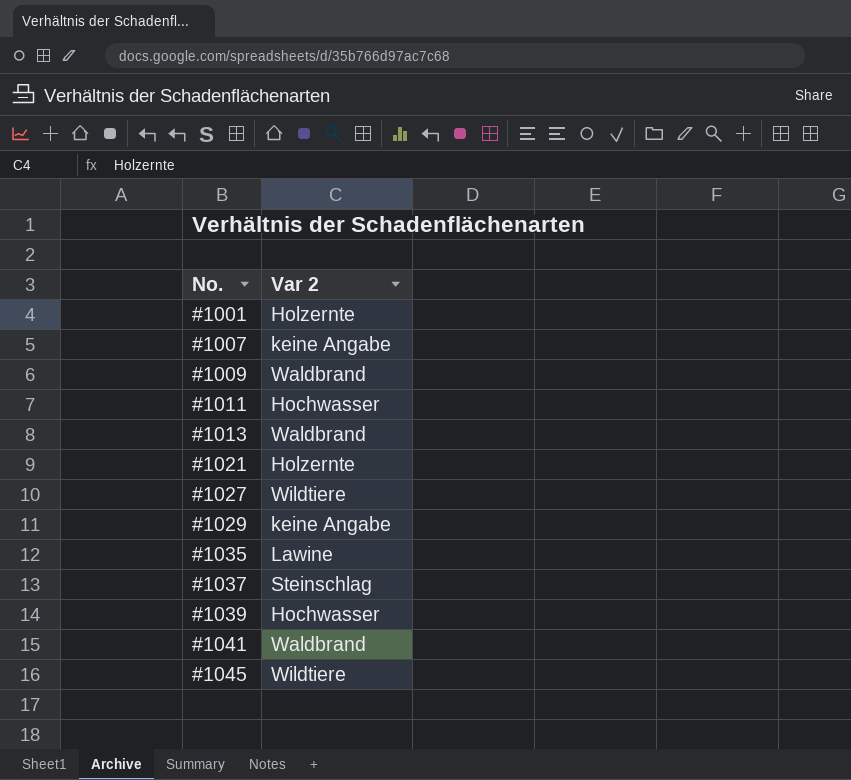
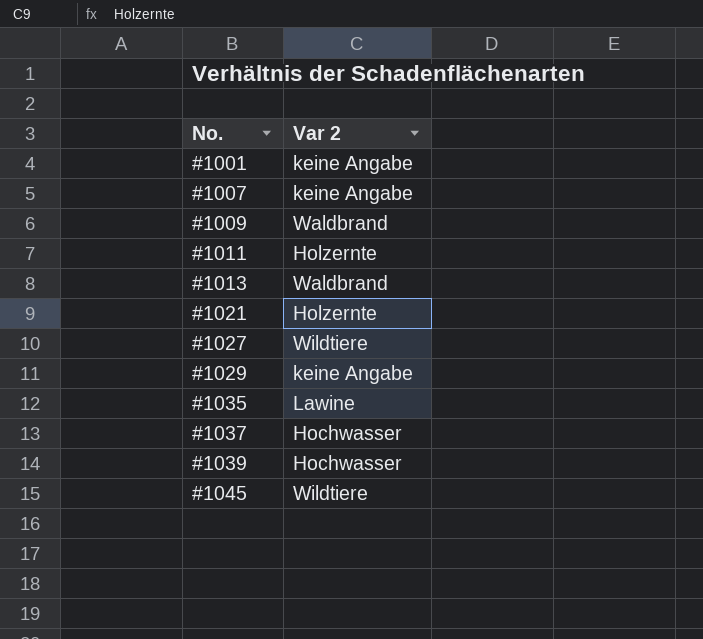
row #1041: Waldbrand -> none
#1001 | Var 2: Holzernte -> keine Angabe
#1011 | Var 2: Hochwasser -> Holzernte
#1037 | Var 2: Steinschlag -> Hochwasser

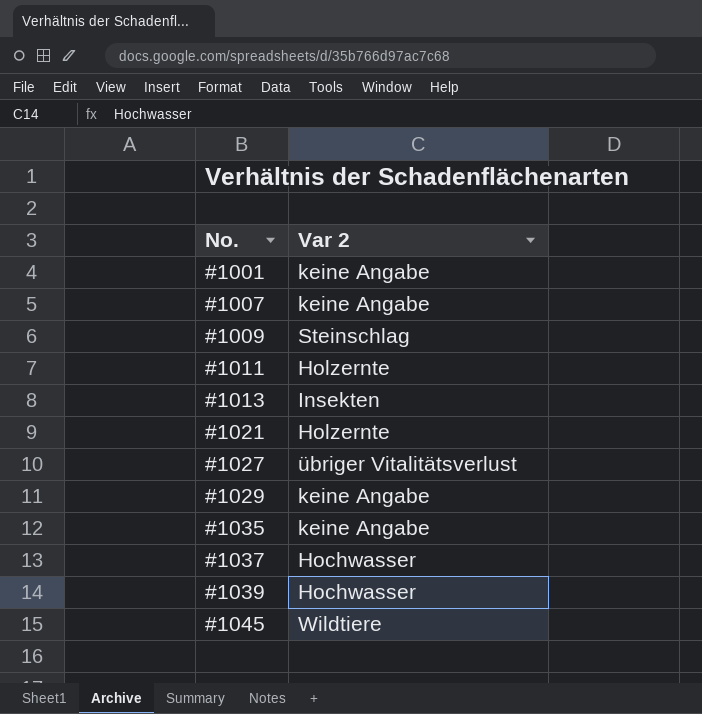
#1009 | Var 2: Waldbrand -> Steinschlag
#1013 | Var 2: Waldbrand -> Insekten
#1027 | Var 2: Wildtiere -> übriger Vitalitätsverlust
#1035 | Var 2: Lawine -> keine Angabe

